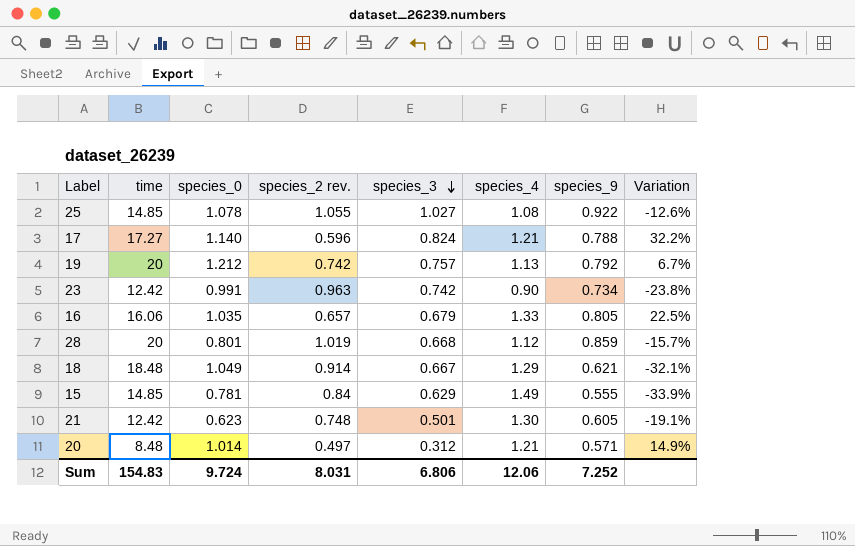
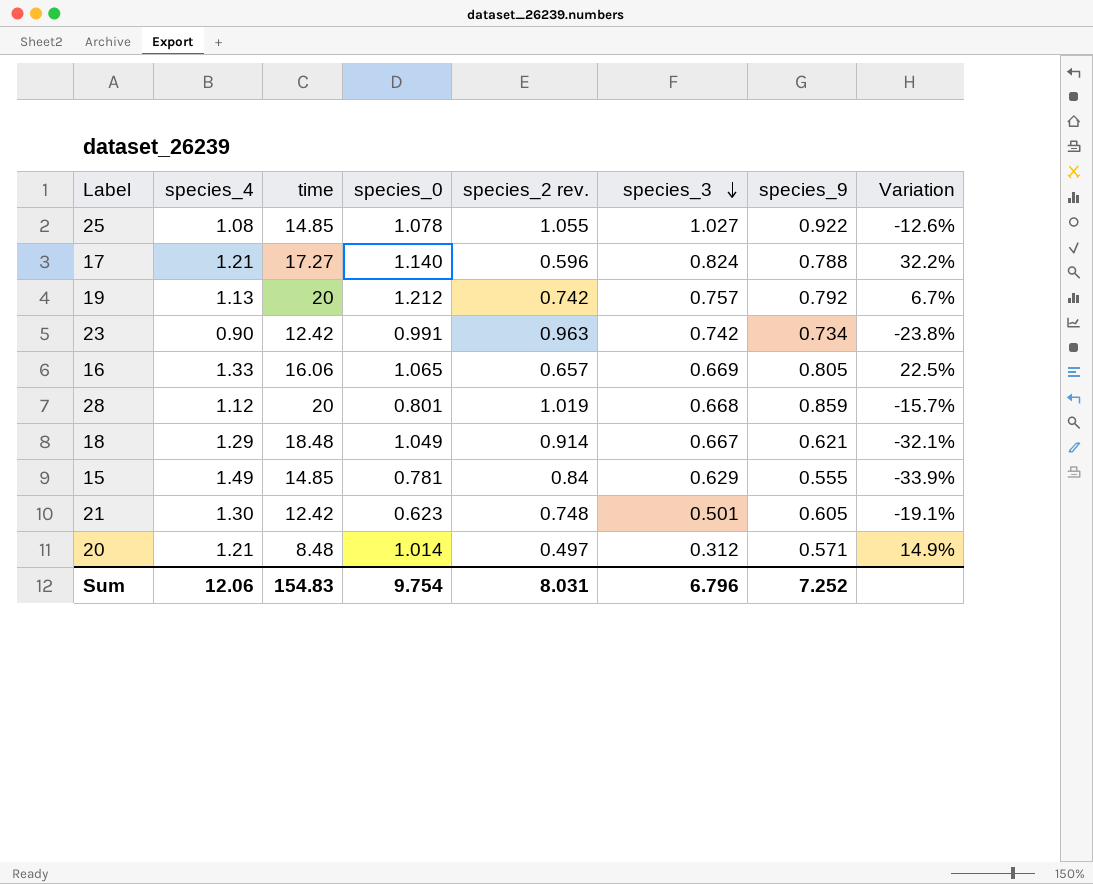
column species_4 | position: 6 -> 2
16 | species_0: 1.035 -> 1.065
16 | species_3: 0.679 -> 0.669
Sum | species_0: 9.724 -> 9.754
Sum | species_3: 6.806 -> 6.796

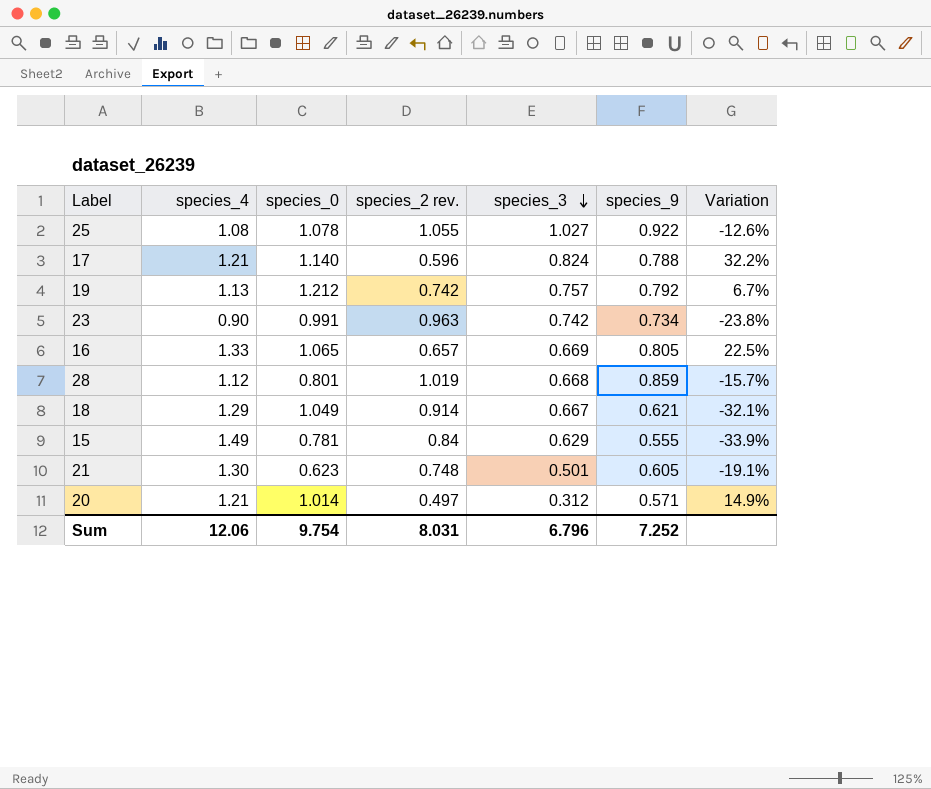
column time | position: 3 -> none

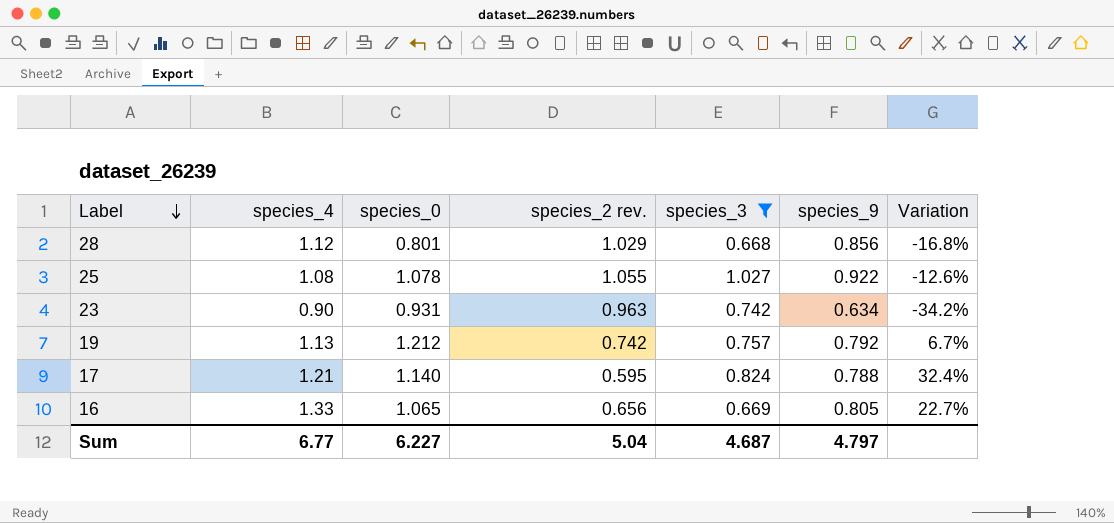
filter: none -> species_3 >= 0.668
row order: species_3 descending -> Label descending
28 | species_2 rev.: 1.019 -> 1.029
28 | species_9: 0.859 -> 0.856
28 | Variation: -15.7% -> -16.8%
23 | species_0: 0.991 -> 0.931
23 | species_9: 0.734 -> 0.634
23 | Variation: -23.8% -> -34.2%
17 | species_2 rev.: 0.596 -> 0.595
17 | Variation: 32.2% -> 32.4%
16 | species_2 rev.: 0.657 -> 0.656
16 | Variation: 22.5% -> 22.7%
Sum | species_4: 12.06 -> 6.77
Sum | species_0: 9.754 -> 6.227
Sum | species_2 rev.: 8.031 -> 5.04
Sum | species_3: 6.796 -> 4.687
Sum | species_9: 7.252 -> 4.797

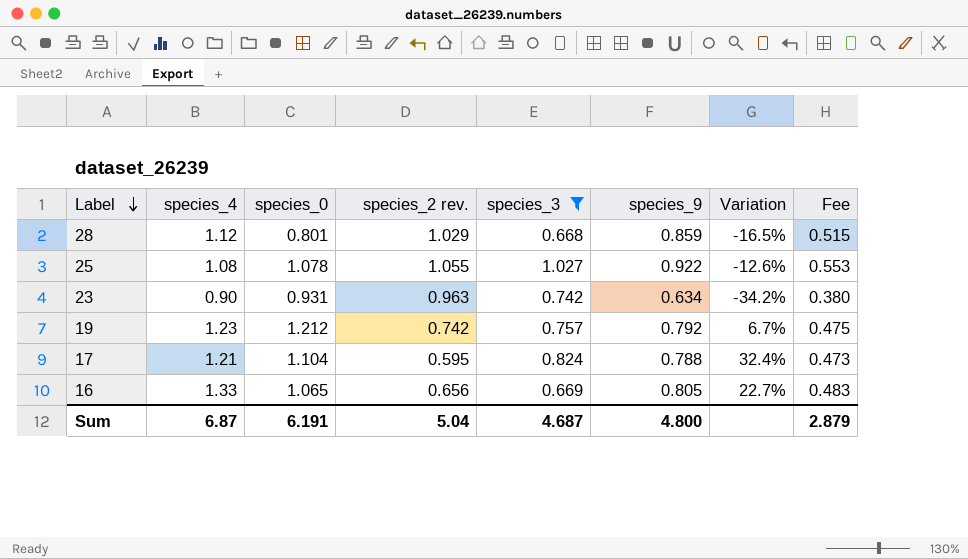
column Fee | formula: none -> [species_9] * 0.6
28 | species_9: 0.856 -> 0.859
28 | Variation: -16.8% -> -16.5%
19 | species_4: 1.13 -> 1.23
17 | species_0: 1.140 -> 1.104
Sum | species_4: 6.77 -> 6.87
Sum | species_0: 6.227 -> 6.191
Sum | species_9: 4.797 -> 4.800

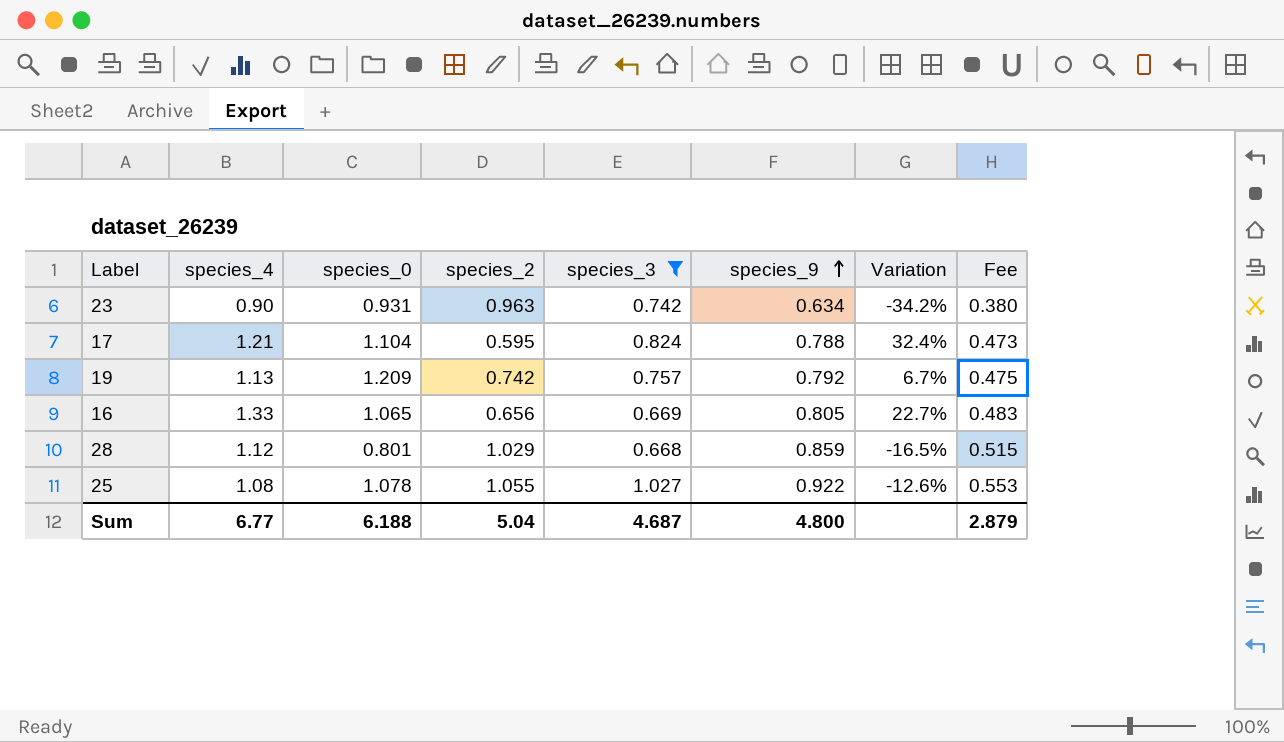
row order: Label descending -> species_9 ascending
column name: species_2 rev. -> species_2
19 | species_4: 1.23 -> 1.13
19 | species_0: 1.212 -> 1.209
Sum | species_4: 6.87 -> 6.77
Sum | species_0: 6.191 -> 6.188

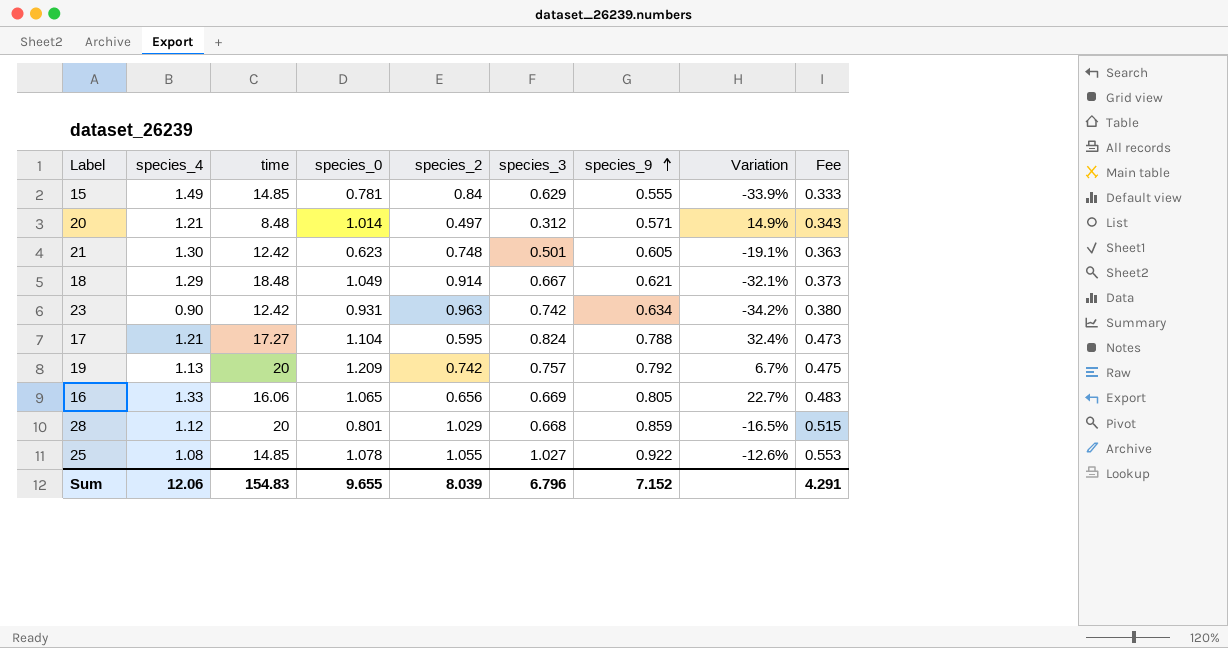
filter: species_3 >= 0.668 -> none
column time | position: none -> 3
Sum | species_4: 6.77 -> 12.06
Sum | species_0: 6.188 -> 9.655
Sum | species_2: 5.04 -> 8.039
Sum | species_3: 4.687 -> 6.796
Sum | species_9: 4.800 -> 7.152
Sum | Fee: 2.879 -> 4.291

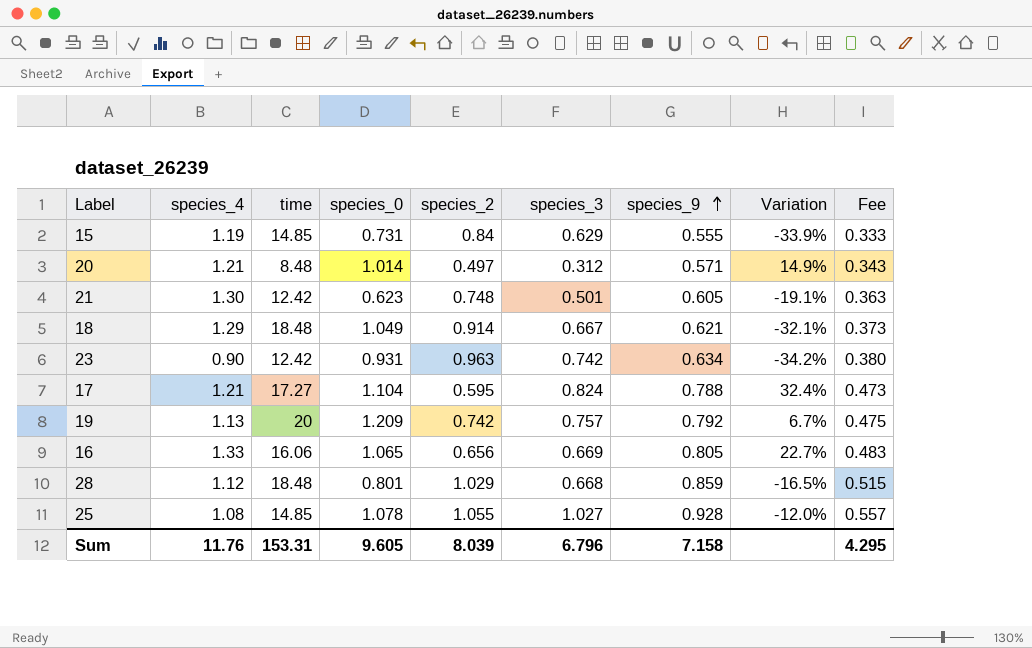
15 | species_4: 1.49 -> 1.19
15 | species_0: 0.781 -> 0.731
28 | time: 20 -> 18.48
25 | species_9: 0.922 -> 0.928
25 | Variation: -12.6% -> -12.0%
25 | Fee: 0.553 -> 0.557
Sum | species_4: 12.06 -> 11.76
Sum | time: 154.83 -> 153.31
Sum | species_0: 9.655 -> 9.605
Sum | species_9: 7.152 -> 7.158
Sum | Fee: 4.291 -> 4.295

